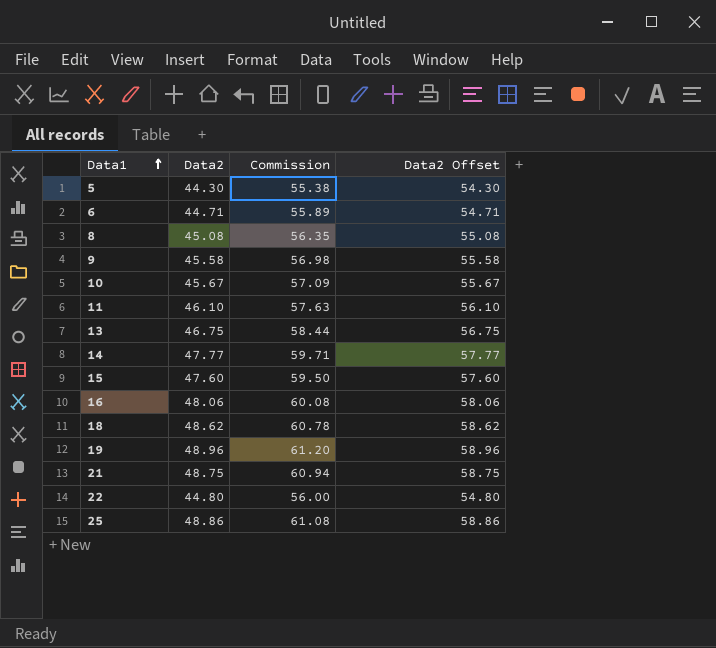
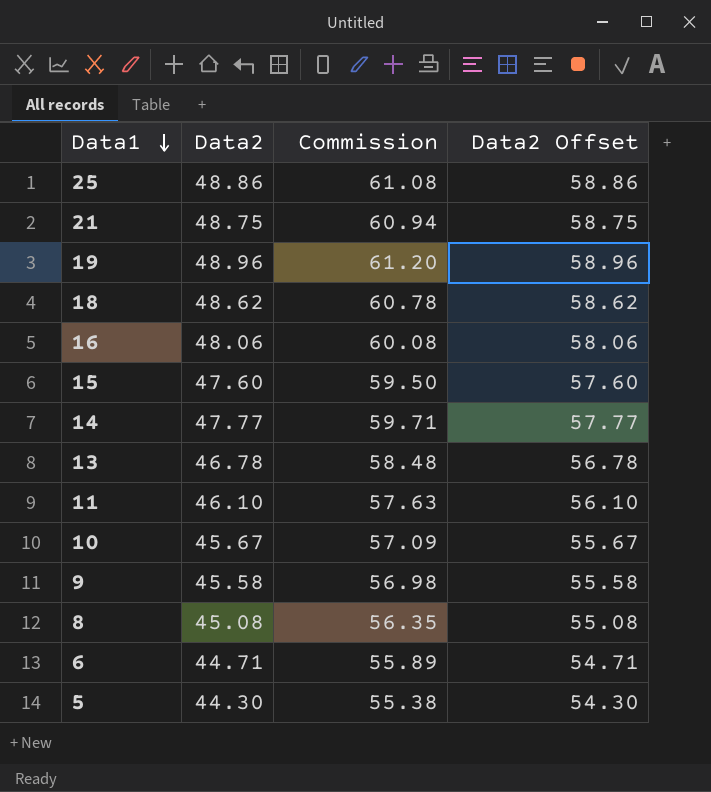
row order: Data1 ascending -> Data1 descending
row 22: 44.80 | 56.00 | 54.80 -> none
13 | Data2: 46.75 -> 46.78
13 | Commission: 58.44 -> 58.48
13 | Data2 Offset: 56.75 -> 56.78

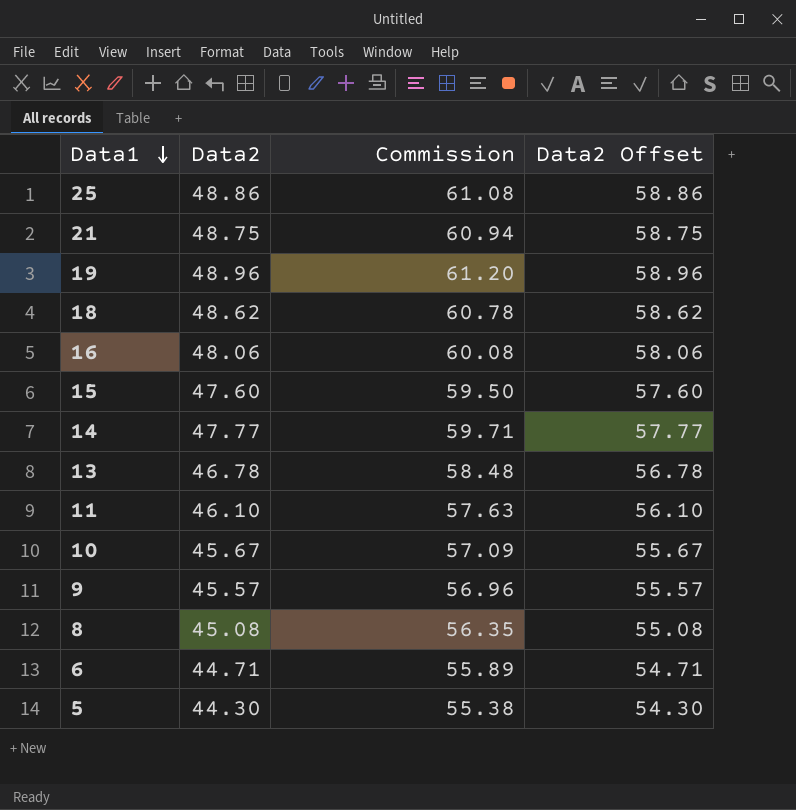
9 | Data2: 45.58 -> 45.57
9 | Commission: 56.98 -> 56.96
9 | Data2 Offset: 55.58 -> 55.57

